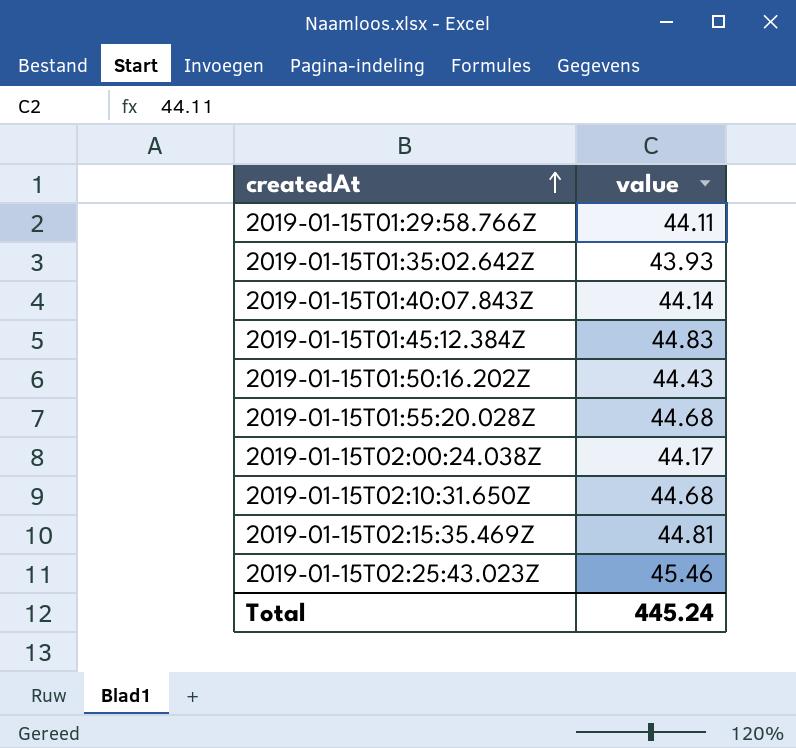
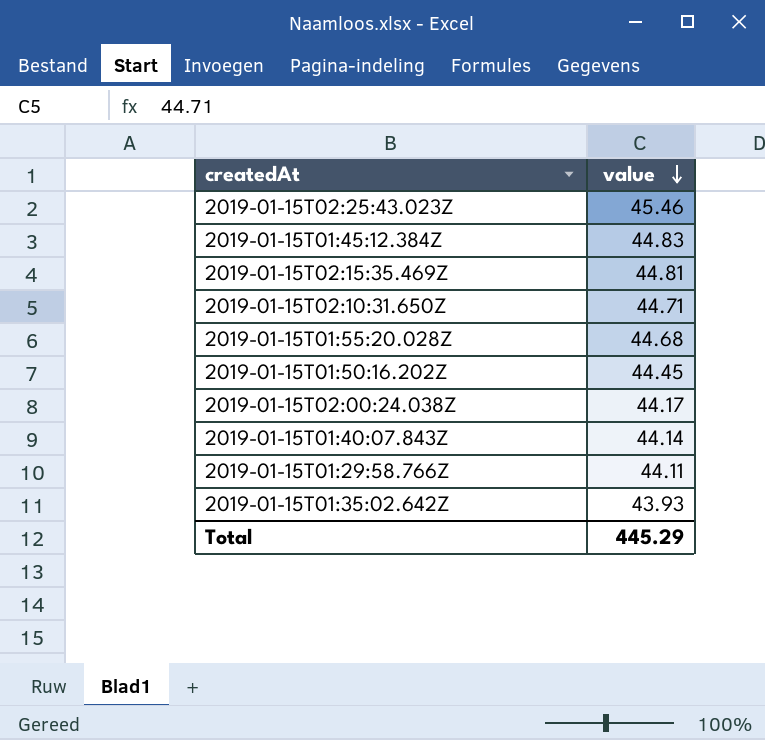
row order: createdAt ascending -> value descending
2019-01-15T02:10:31.650Z | value: 44.68 -> 44.71
2019-01-15T01:50:16.202Z | value: 44.43 -> 44.45
Total | value: 445.24 -> 445.29

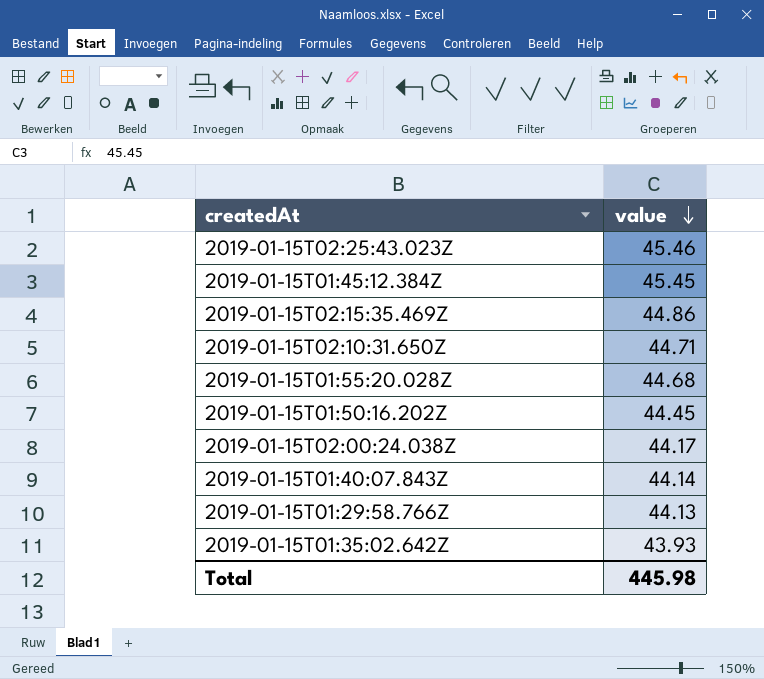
2019-01-15T01:45:12.384Z | value: 44.83 -> 45.45
2019-01-15T02:15:35.469Z | value: 44.81 -> 44.86
2019-01-15T01:29:58.766Z | value: 44.11 -> 44.13
Total | value: 445.29 -> 445.98

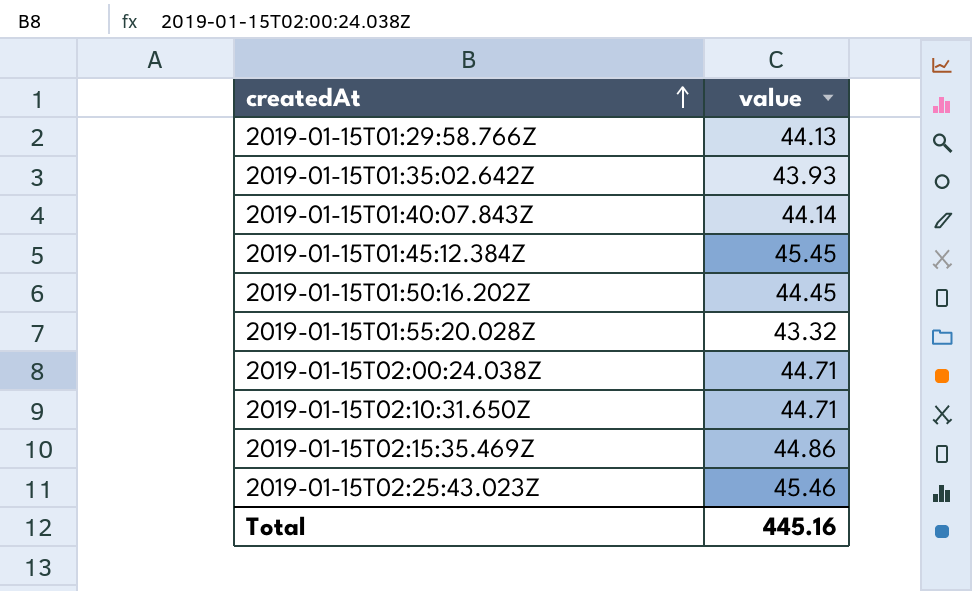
row order: value descending -> createdAt ascending
2019-01-15T01:55:20.028Z | value: 44.68 -> 43.32
2019-01-15T02:00:24.038Z | value: 44.17 -> 44.71
Total | value: 445.98 -> 445.16

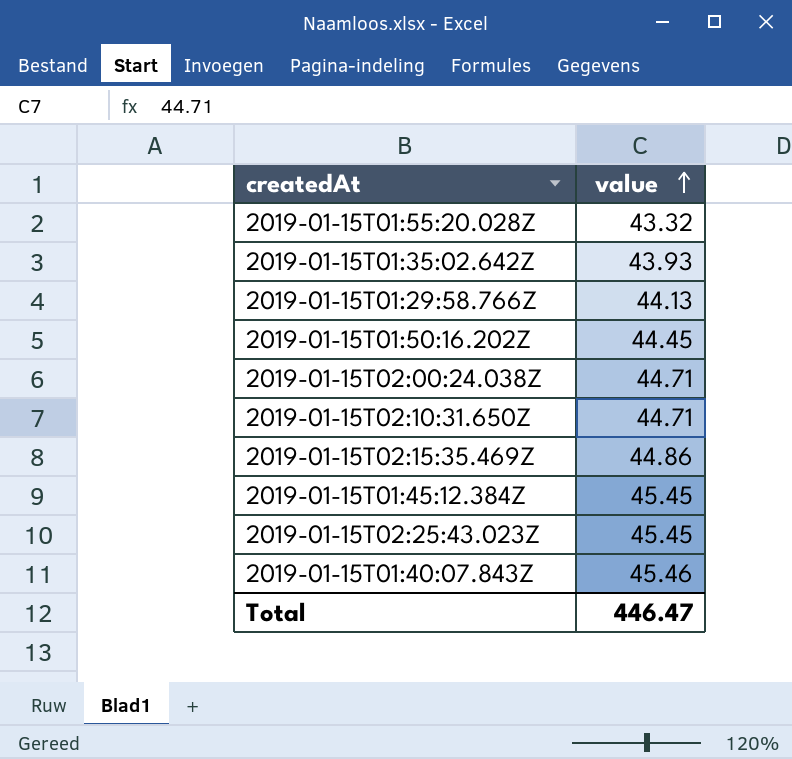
row order: createdAt ascending -> value ascending
2019-01-15T02:25:43.023Z | value: 45.46 -> 45.45
2019-01-15T01:40:07.843Z | value: 44.14 -> 45.46
Total | value: 445.16 -> 446.47

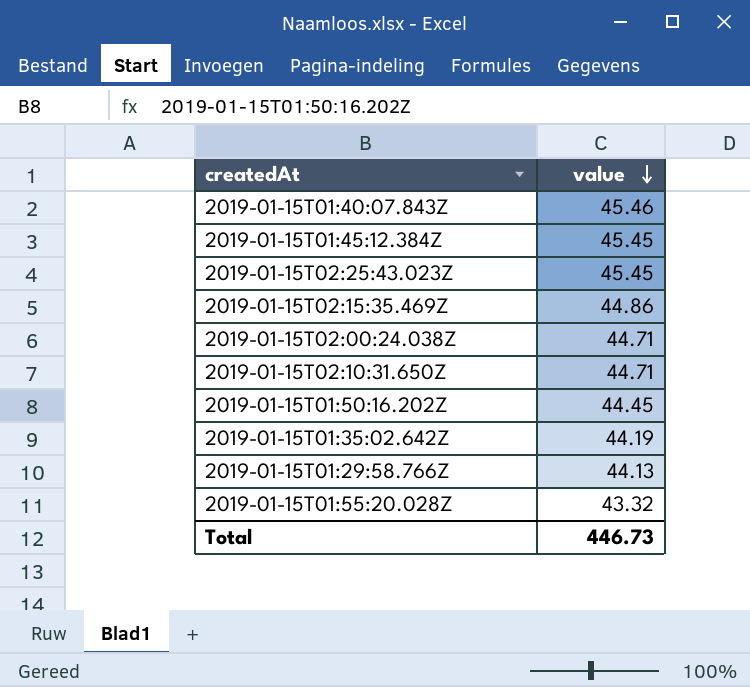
row order: value ascending -> value descending
2019-01-15T01:35:02.642Z | value: 43.93 -> 44.19
Total | value: 446.47 -> 446.73

